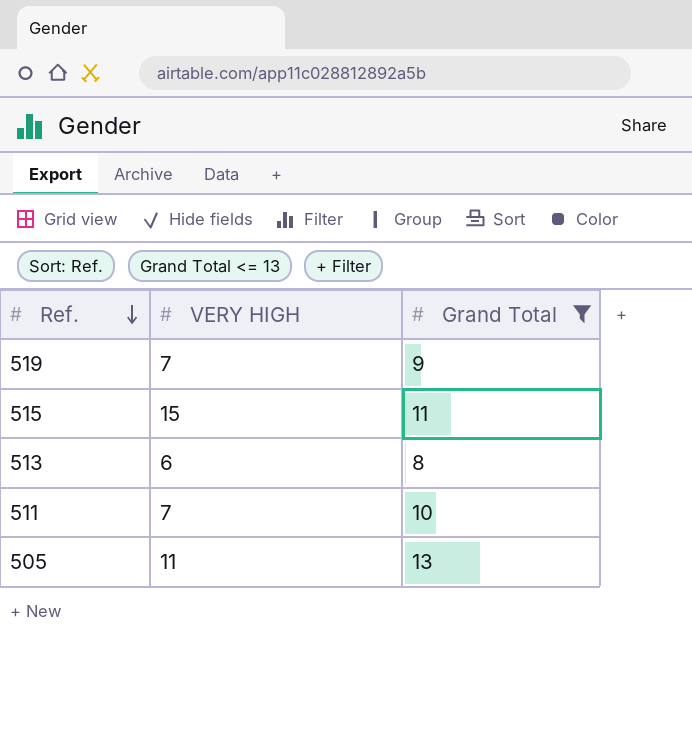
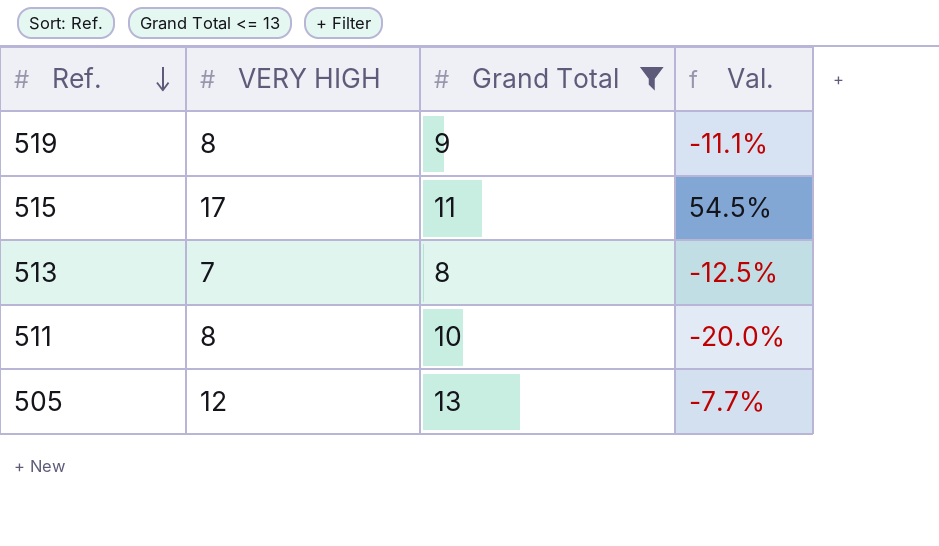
column Val. | formula: none -> ([VERY HIGH] - [Grand Total]) / [Grand Total]
519 | VERY HIGH: 7 -> 8
515 | VERY HIGH: 15 -> 17
513 | VERY HIGH: 6 -> 7
511 | VERY HIGH: 7 -> 8
505 | VERY HIGH: 11 -> 12

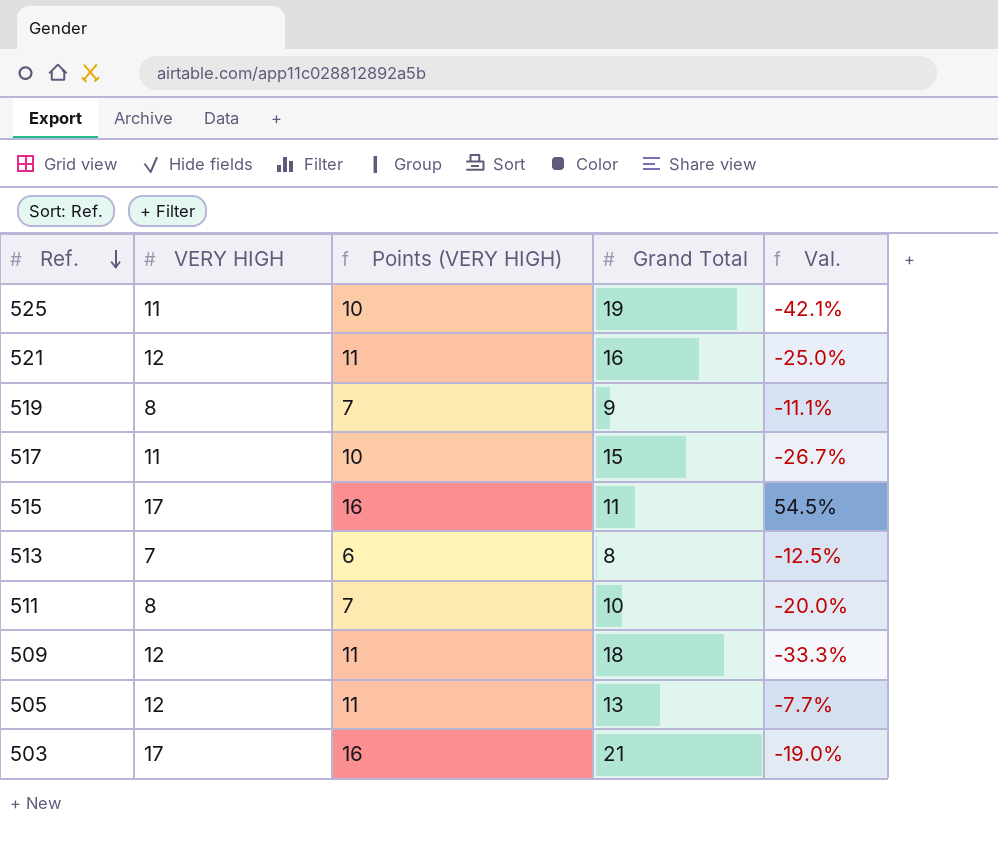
filter: Grand Total <= 13 -> none
column Points (VERY HIGH) | formula: none -> [VERY HIGH] - 1

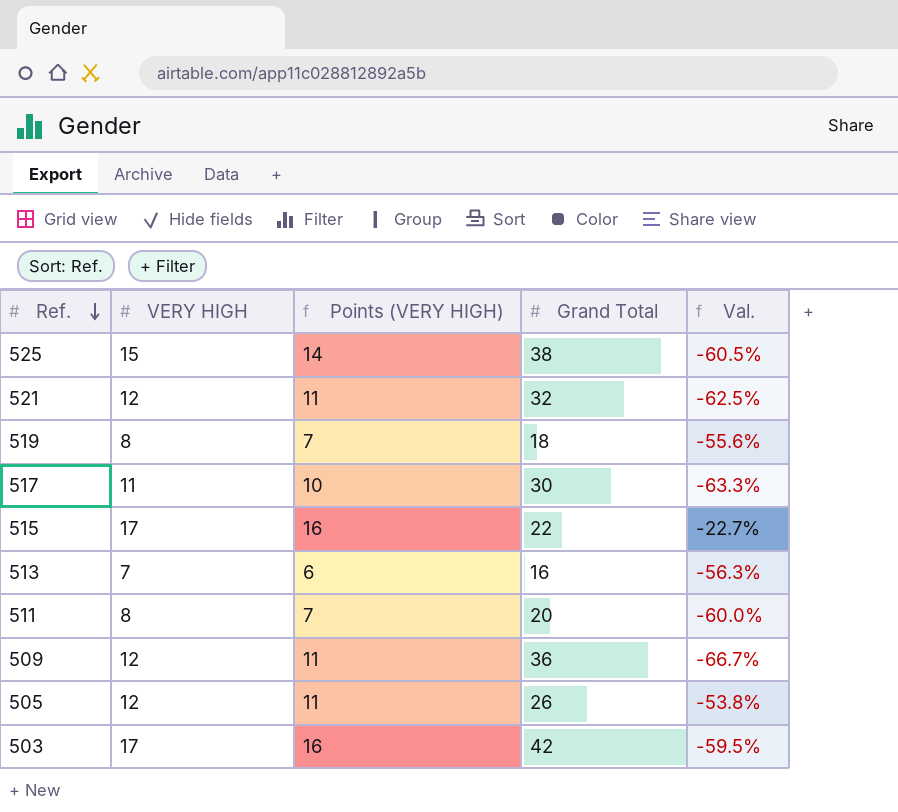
525 | VERY HIGH: 11 -> 15
525 | Points (VERY HIGH): 10 -> 14
525 | Grand Total: 19 -> 38
525 | Val.: -42.1% -> -60.5%
521 | Grand Total: 16 -> 32
521 | Val.: -25.0% -> -62.5%
519 | Grand Total: 9 -> 18
519 | Val.: -11.1% -> -55.6%
517 | Grand Total: 15 -> 30
517 | Val.: -26.7% -> -63.3%
515 | Grand Total: 11 -> 22
515 | Val.: 54.5% -> -22.7%
513 | Grand Total: 8 -> 16
513 | Val.: -12.5% -> -56.3%
511 | Grand Total: 10 -> 20
511 | Val.: -20.0% -> -60.0%
509 | Grand Total: 18 -> 36
509 | Val.: -33.3% -> -66.7%
505 | Grand Total: 13 -> 26
505 | Val.: -7.7% -> -53.8%
503 | Grand Total: 21 -> 42
503 | Val.: -19.0% -> -59.5%

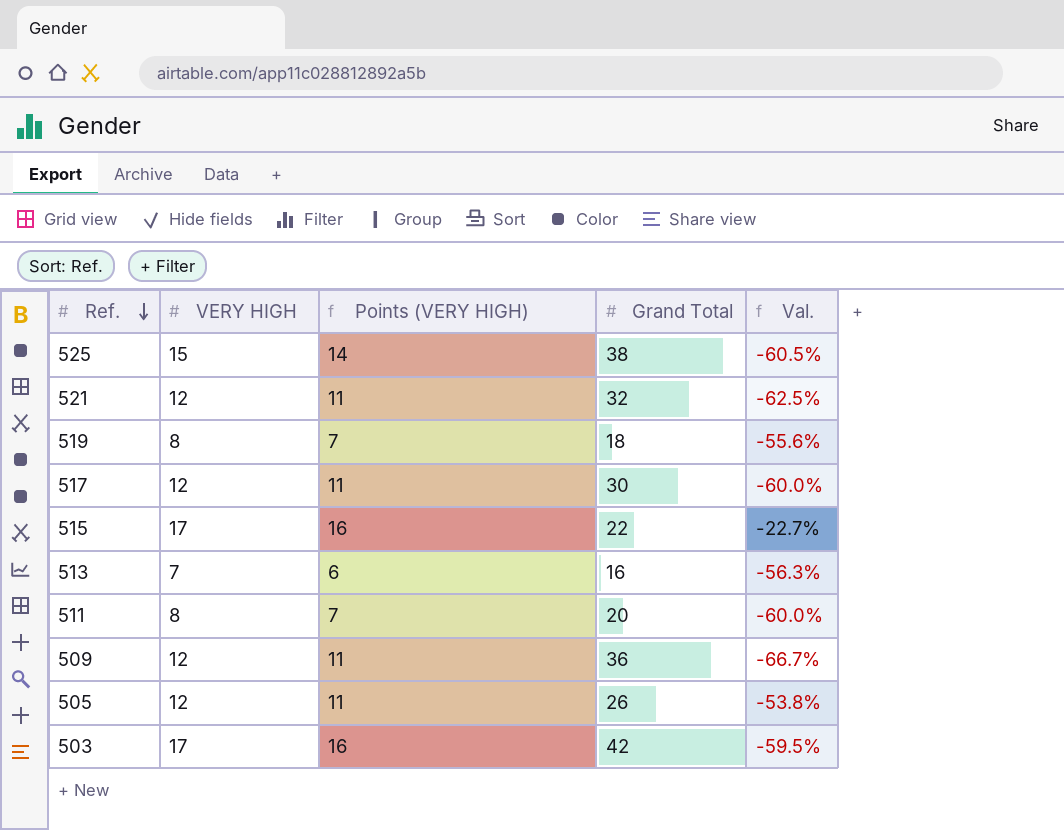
517 | VERY HIGH: 11 -> 12
517 | Points (VERY HIGH): 10 -> 11
517 | Val.: -63.3% -> -60.0%

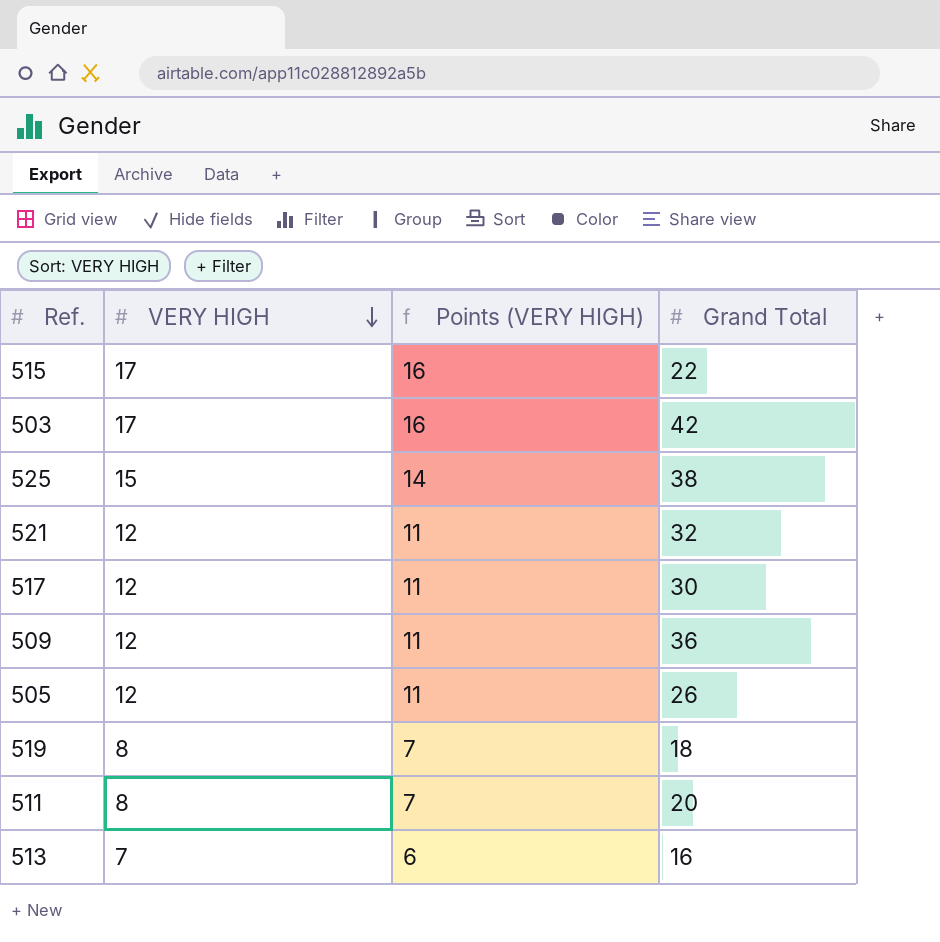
row order: Ref. descending -> VERY HIGH descending
column Val. | formula: ([VERY HIGH] - [Grand Total]) / [Grand Total] -> none

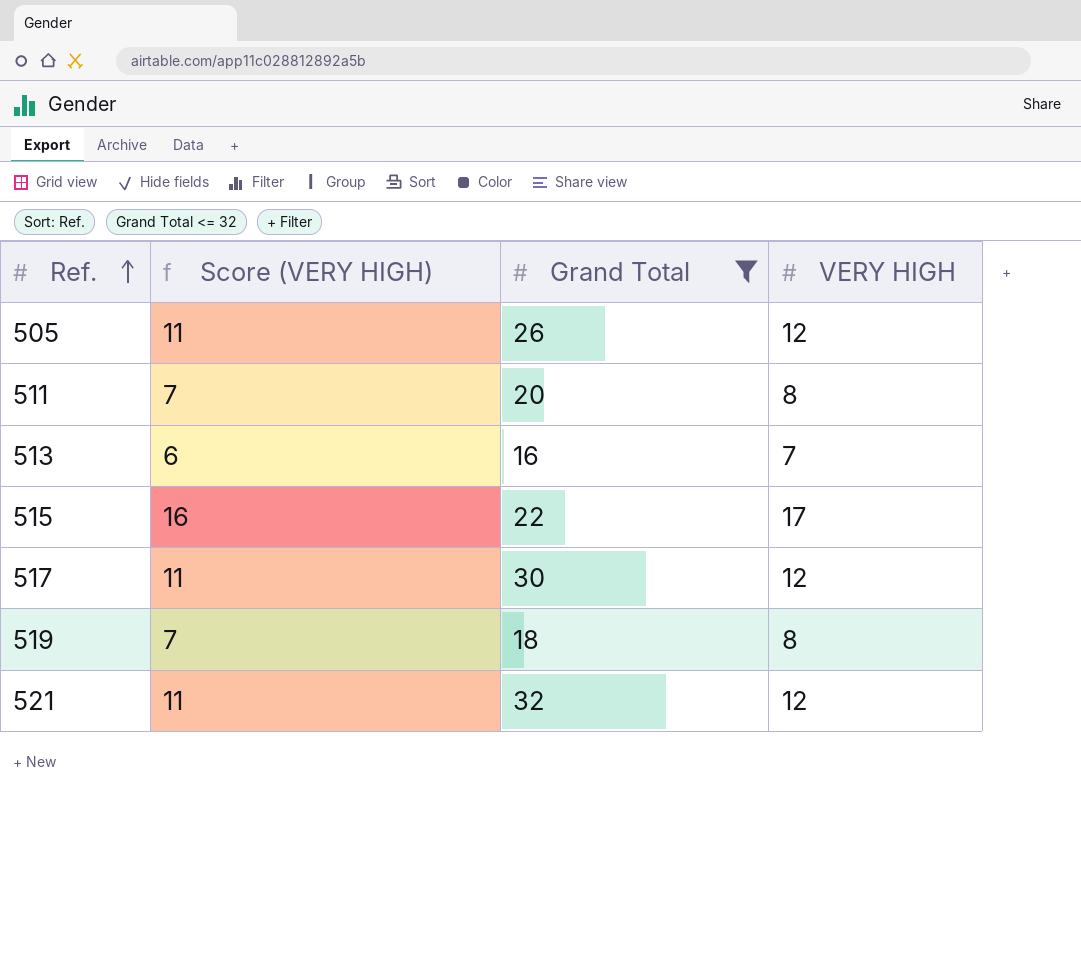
filter: none -> Grand Total <= 32
row order: VERY HIGH descending -> Ref. ascending
column name: Points (VERY HIGH) -> Score (VERY HIGH)
column VERY HIGH | position: 2 -> 4

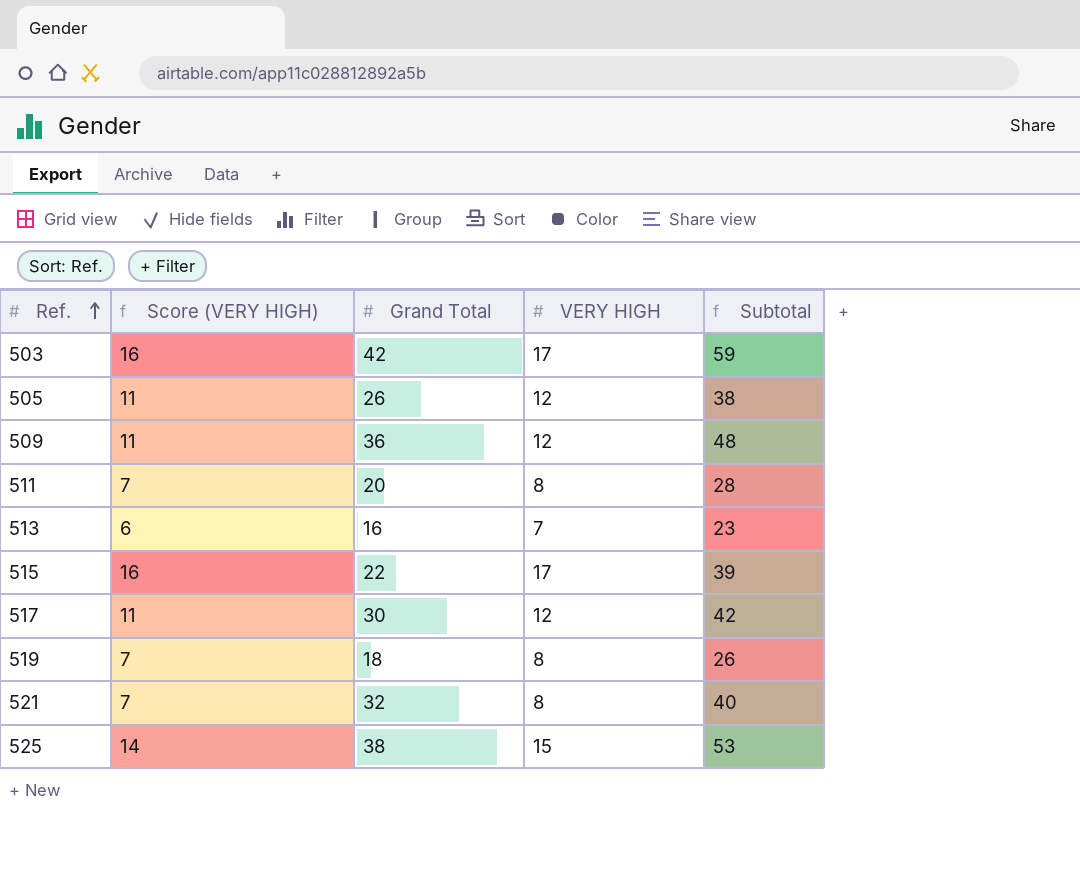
filter: Grand Total <= 32 -> none
column Subtotal | formula: none -> [Grand Total] + [VERY HIGH]
521 | Score (VERY HIGH): 11 -> 7
521 | VERY HIGH: 12 -> 8

